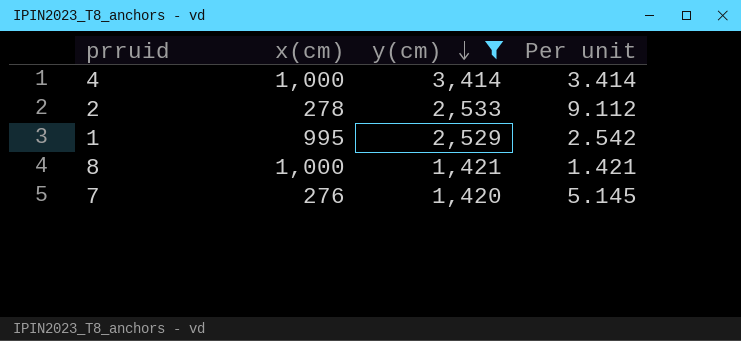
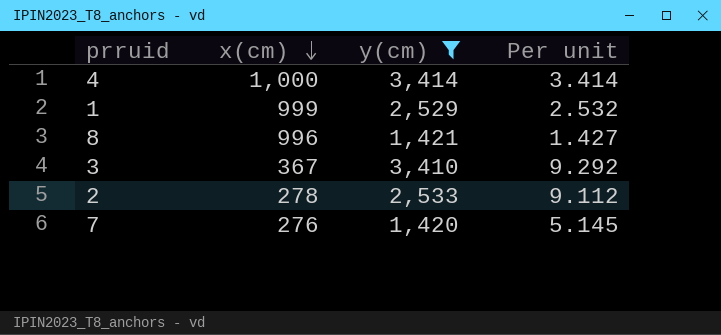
row order: y(cm) descending -> x(cm) descending
1 | x(cm): 995 -> 999
1 | Per unit: 2.542 -> 2.532
8 | x(cm): 1,000 -> 996
8 | Per unit: 1.421 -> 1.427
row 3: none -> 367 | 3,410 | 9.292

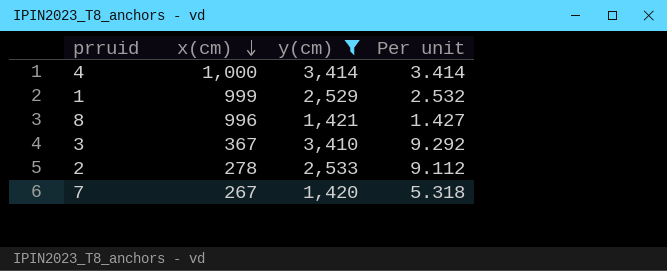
7 | x(cm): 276 -> 267
7 | Per unit: 5.145 -> 5.318

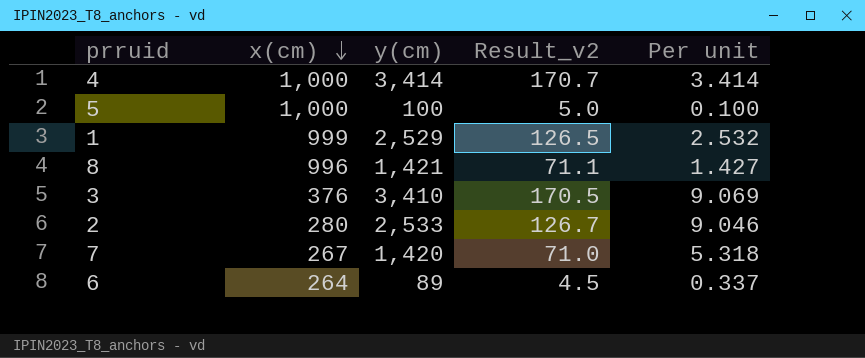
filter: y(cm) >= 1,420 -> none
column Result_v2 | formula: none -> [y(cm)] * 0.05
3 | x(cm): 367 -> 376
3 | Per unit: 9.292 -> 9.069
2 | x(cm): 278 -> 280
2 | Per unit: 9.112 -> 9.046

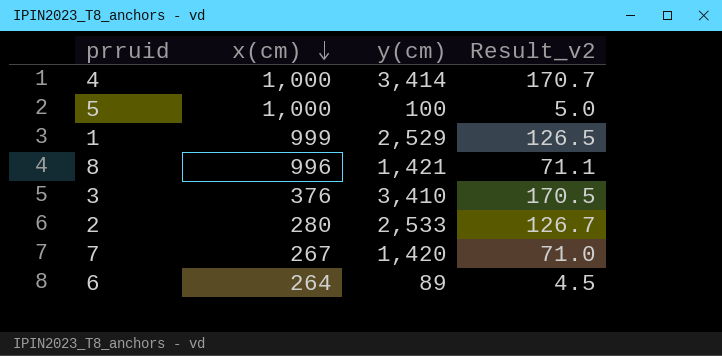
column Per unit | formula: [y(cm)] / [x(cm)] -> none

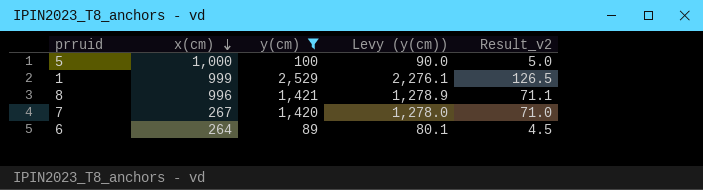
filter: none -> y(cm) <= 2,529
column Levy (y(cm)) | formula: none -> [y(cm)] * 0.9

